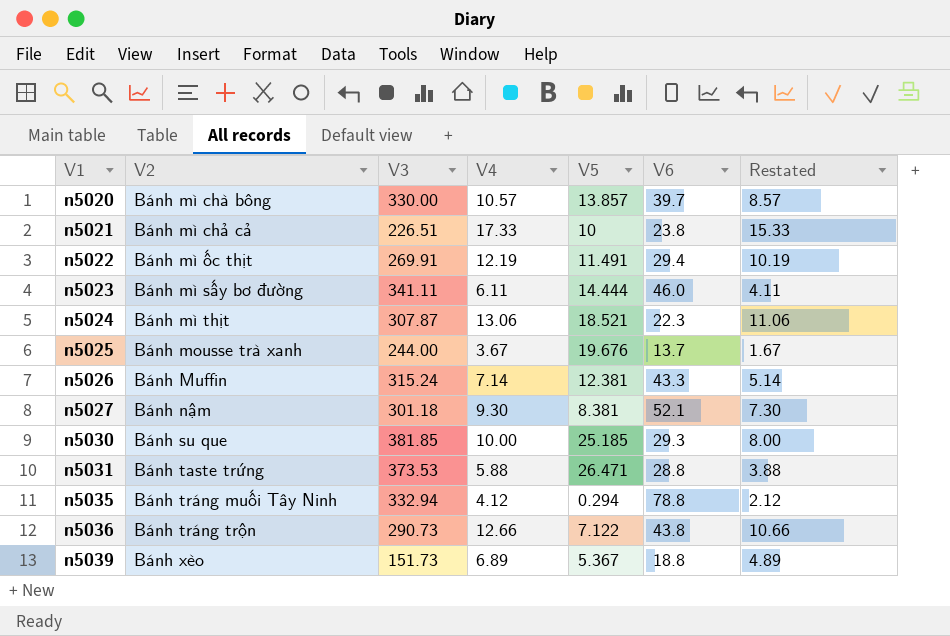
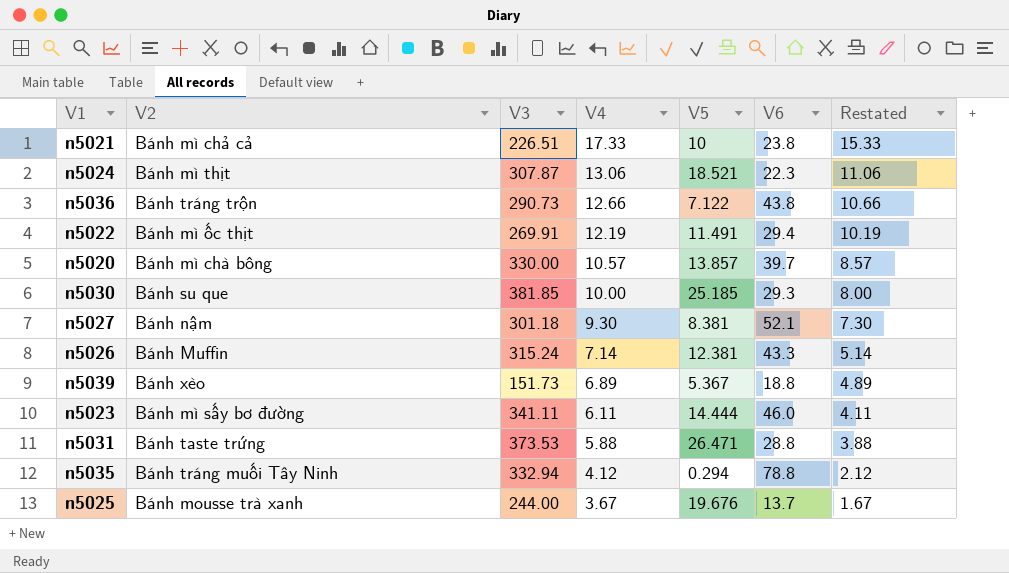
row order: V1 ascending -> V4 descending

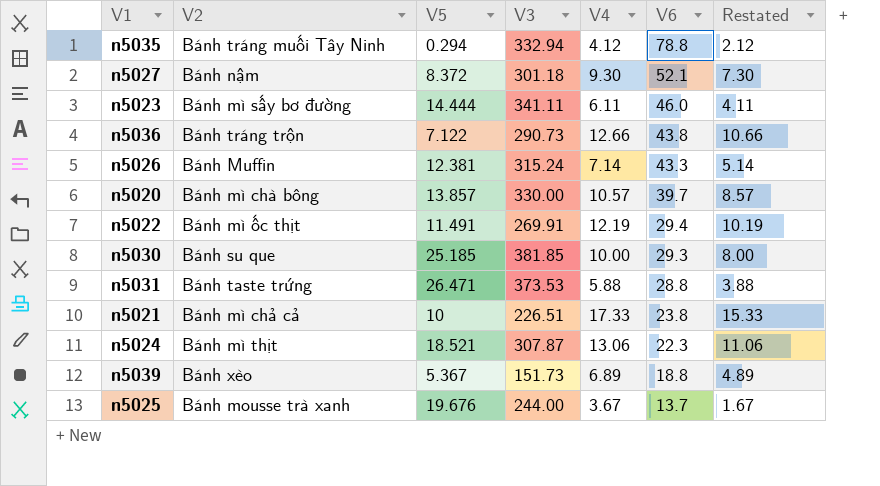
row order: V4 descending -> V6 descending
column V5 | position: 5 -> 3
n5027 | V5: 8.381 -> 8.372

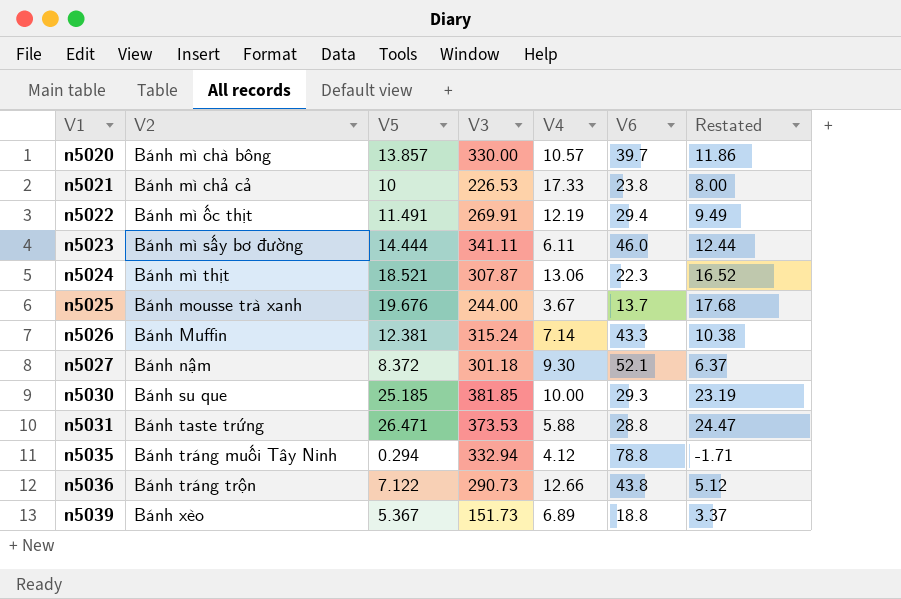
row order: V6 descending -> V1 ascending
column Restated | formula: [V4] - 2 -> [V5] - 2
n5021 | V3: 226.51 -> 226.53

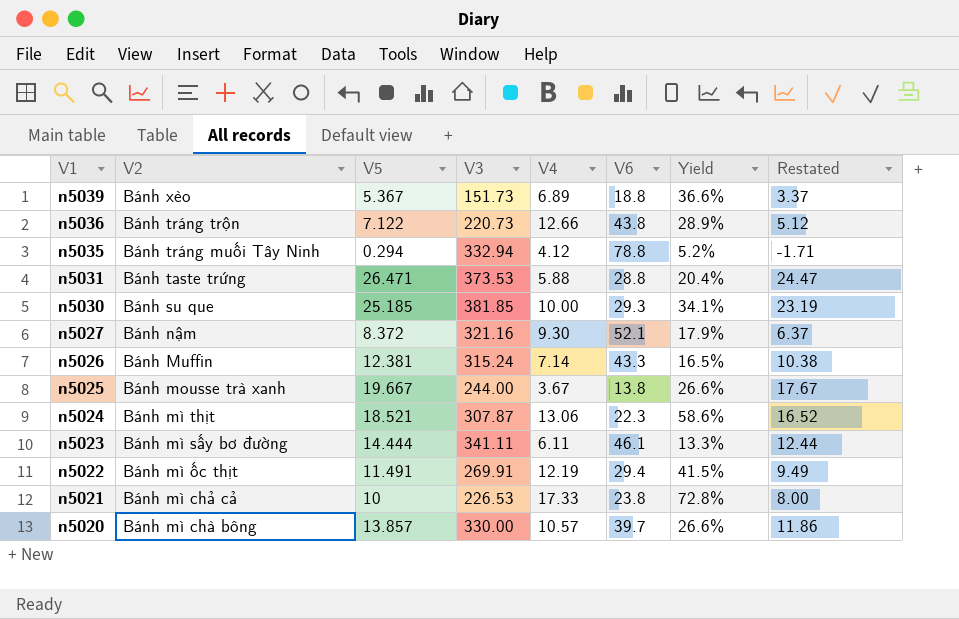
row order: V1 ascending -> V1 descending
column Yield | formula: none -> [V4] / [V6]
n5036 | V3: 290.73 -> 220.73
n5027 | V3: 301.18 -> 321.16
n5025 | V5: 19.676 -> 19.667
n5025 | V6: 13.7 -> 13.8
n5025 | Restated: 17.68 -> 17.67
n5023 | V6: 46.0 -> 46.1

